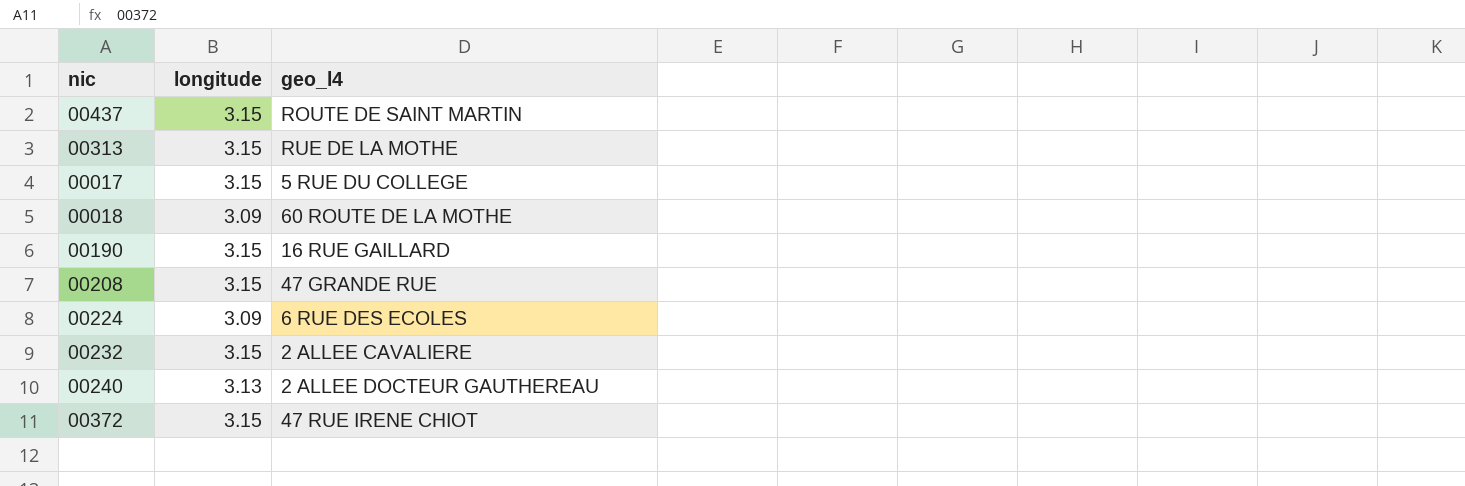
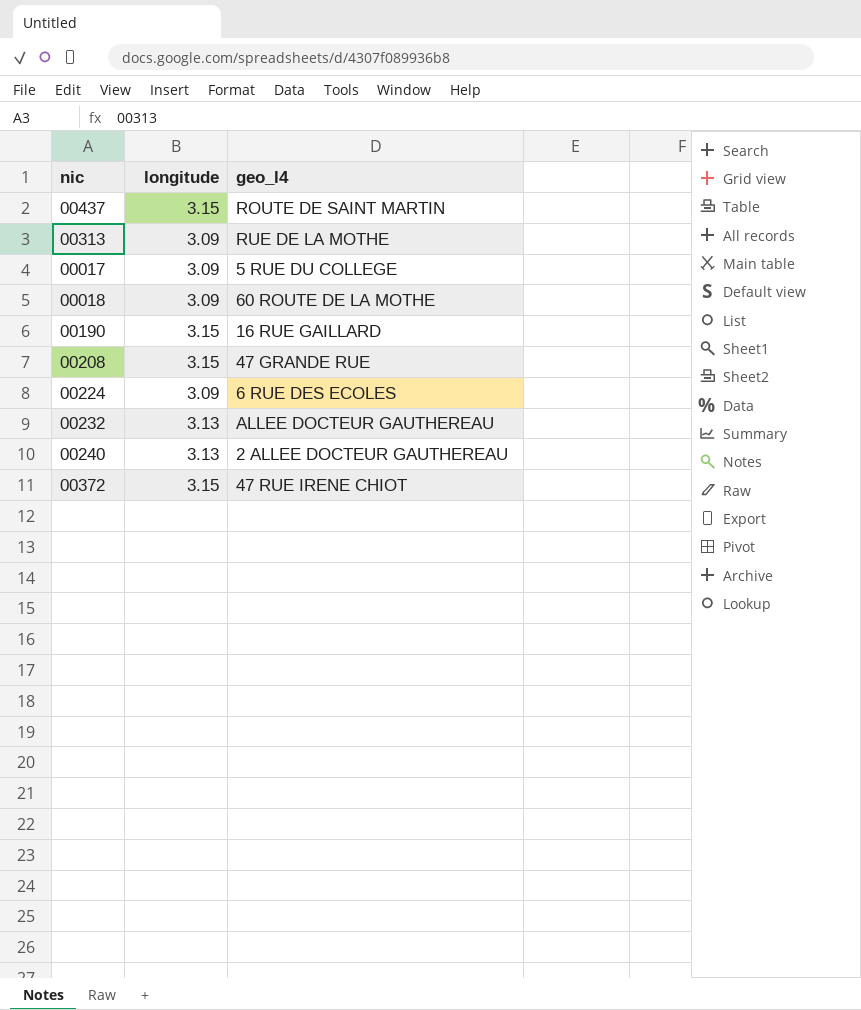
00313 | longitude: 3.15 -> 3.09
00017 | longitude: 3.15 -> 3.09
00232 | longitude: 3.15 -> 3.13
00232 | geo_l4: 2 ALLEE CAVALIERE -> ALLEE DOCTEUR GAUTHEREAU

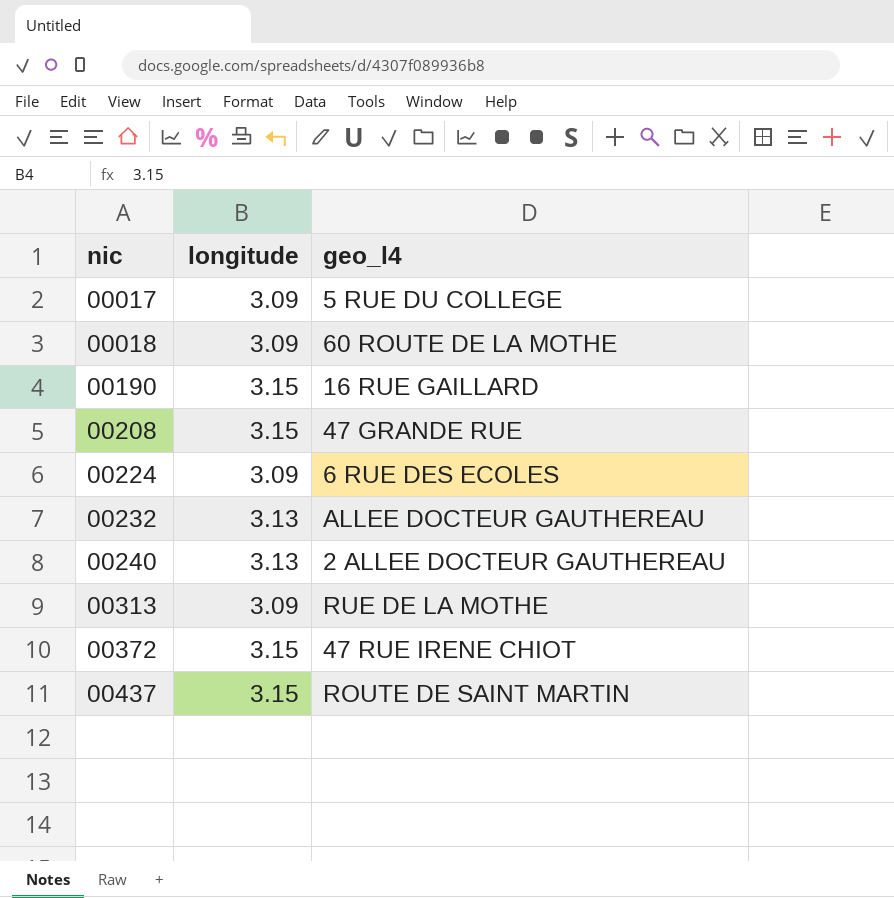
row order: none -> nic ascending

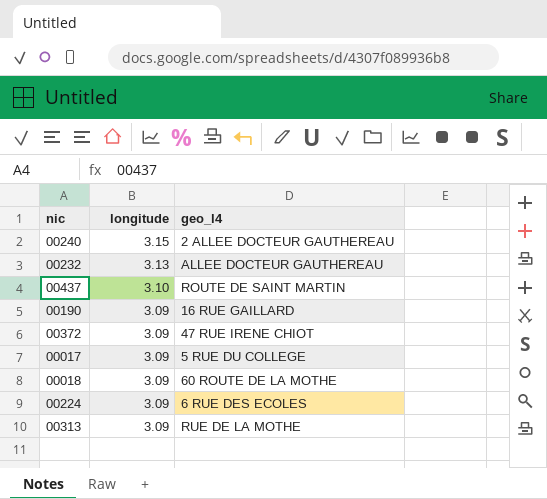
row order: nic ascending -> longitude descending
row 00208: 3.15 | 47 GRANDE RUE -> none
00240 | longitude: 3.13 -> 3.15
00437 | longitude: 3.15 -> 3.10
00190 | longitude: 3.15 -> 3.09
00372 | longitude: 3.15 -> 3.09

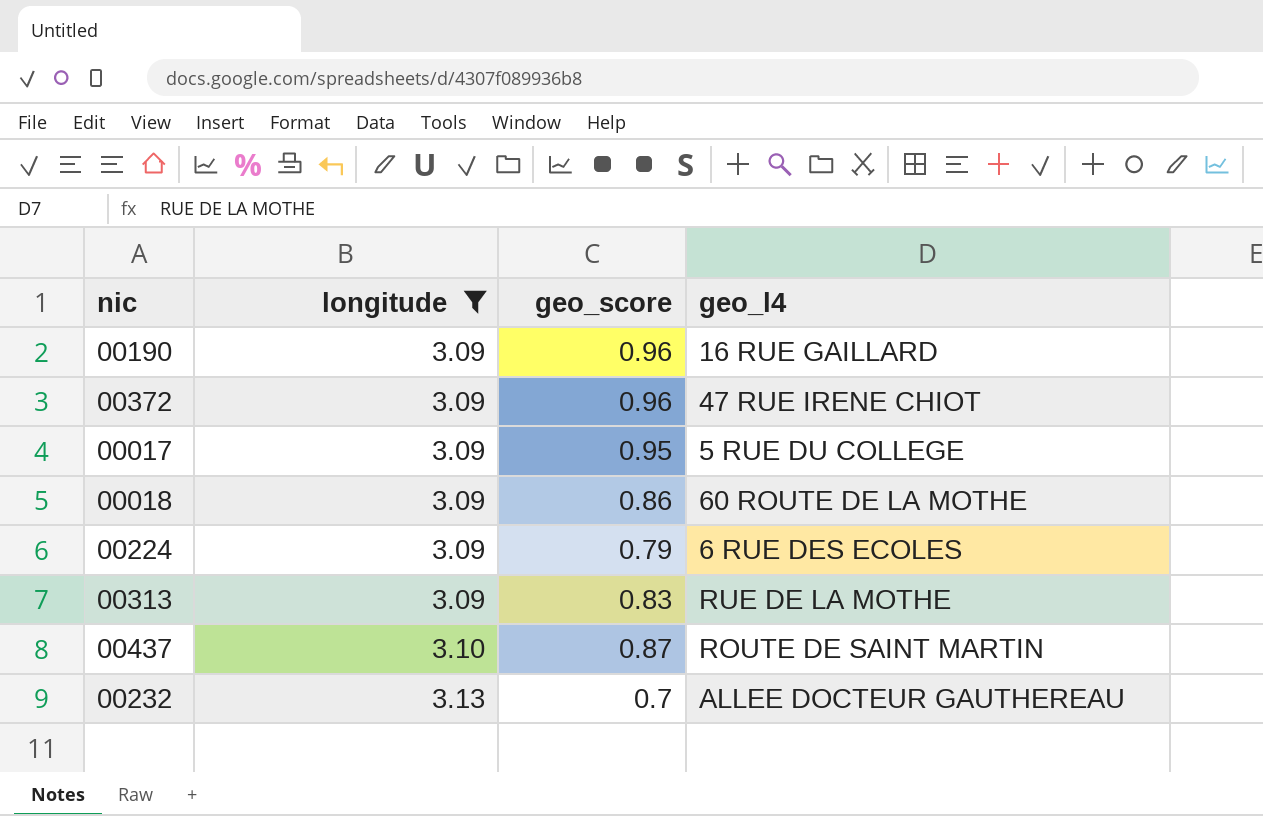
filter: none -> longitude != 3.15
row order: longitude descending -> longitude ascending
column geo_score | position: none -> 3

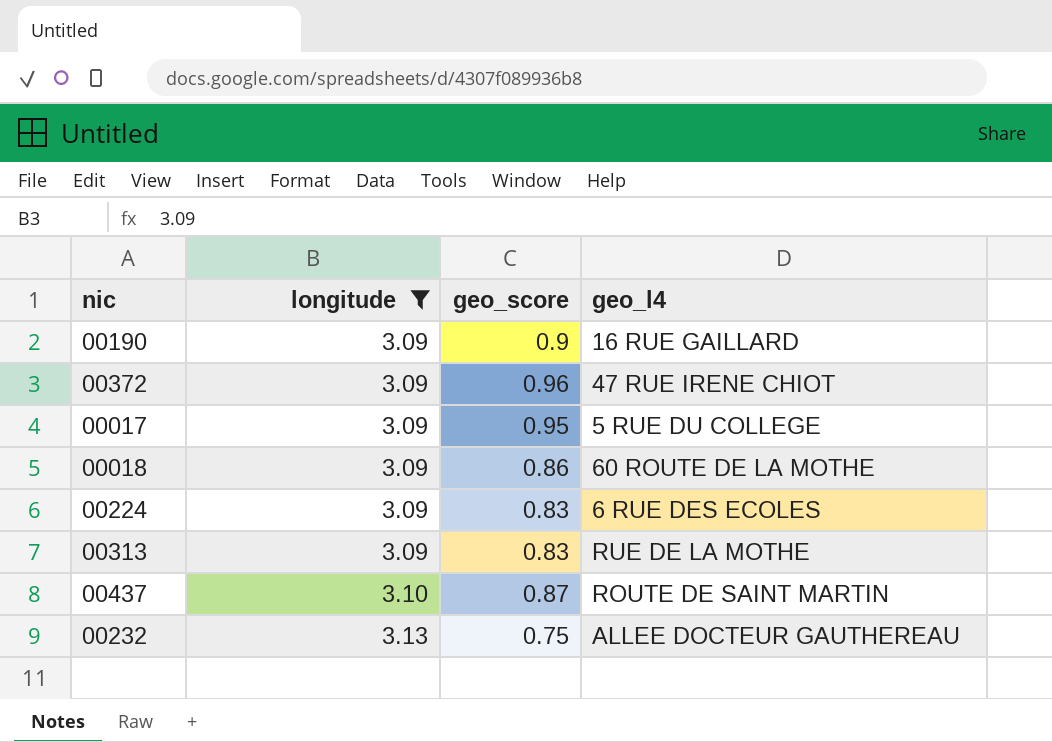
00190 | geo_score: 0.96 -> 0.9
00224 | geo_score: 0.79 -> 0.83
00232 | geo_score: 0.7 -> 0.75

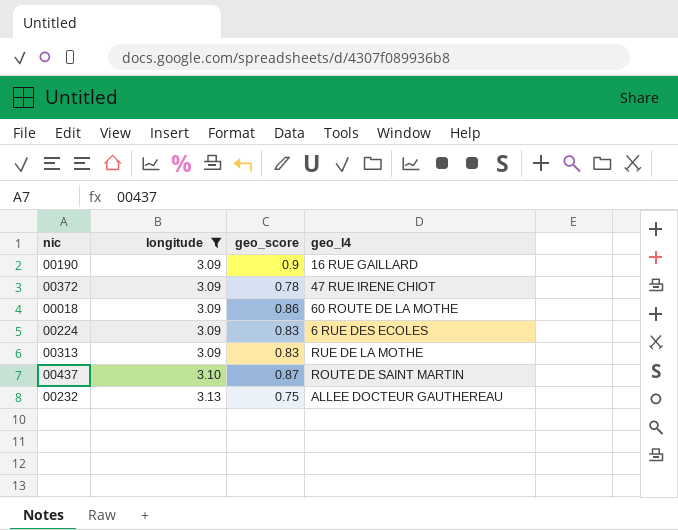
row 00017: 3.09 | 0.95 | 5 RUE DU COLLEGE -> none
00372 | geo_score: 0.96 -> 0.78

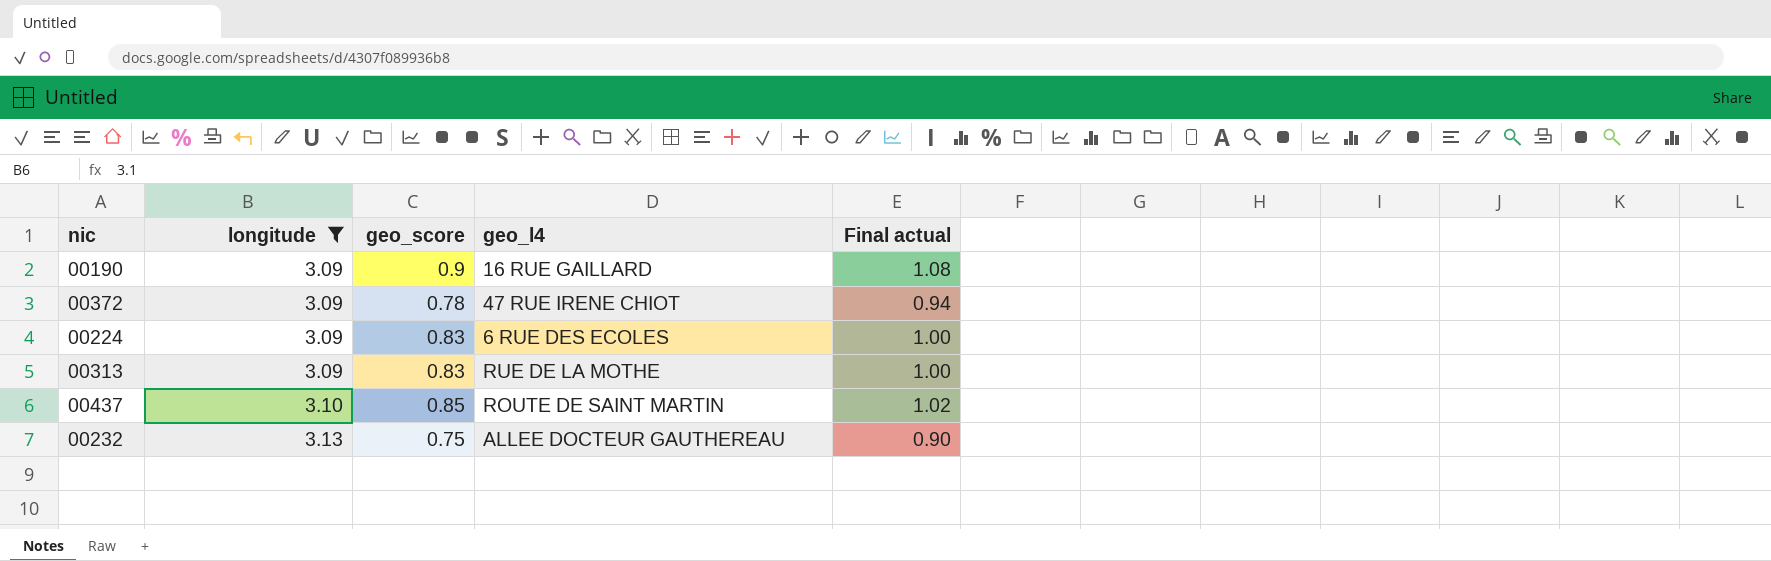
column Final actual | formula: none -> [geo_score] * 1.2
row 00018: 3.09 | 0.86 | 60 ROUTE DE LA MOTHE -> none
00437 | geo_score: 0.87 -> 0.85

